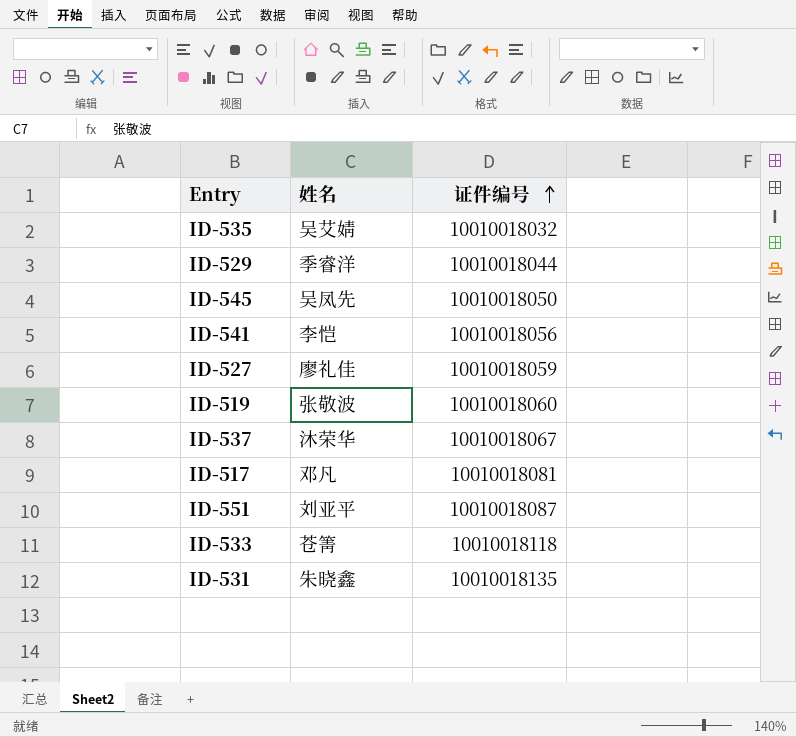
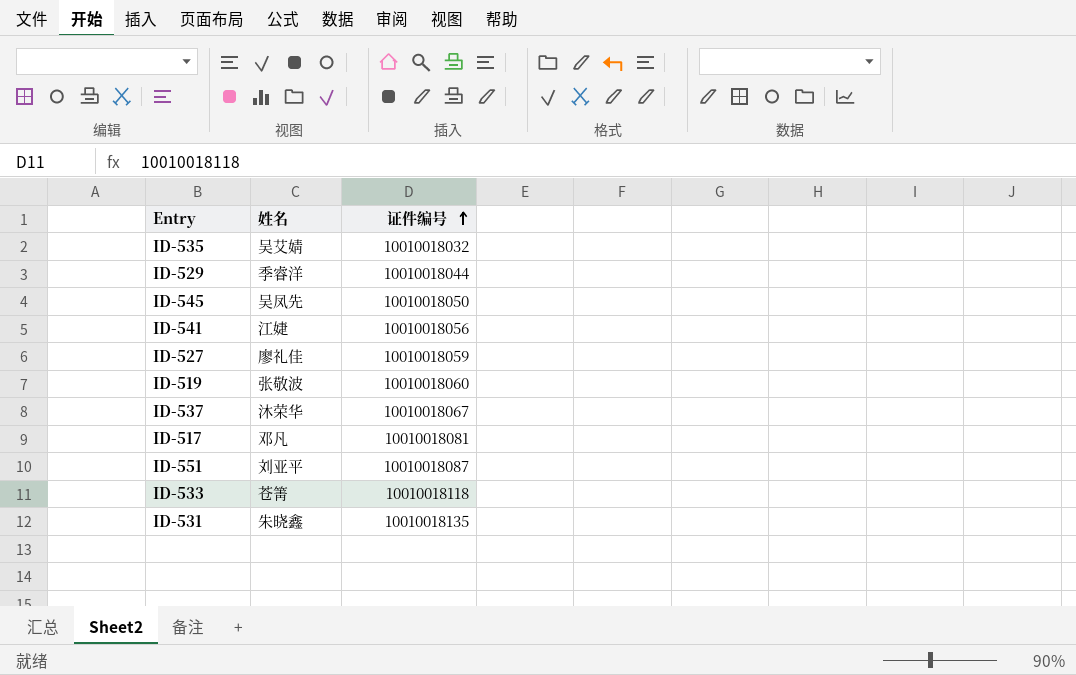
ID-541 | 姓名: 李恺 -> 江婕

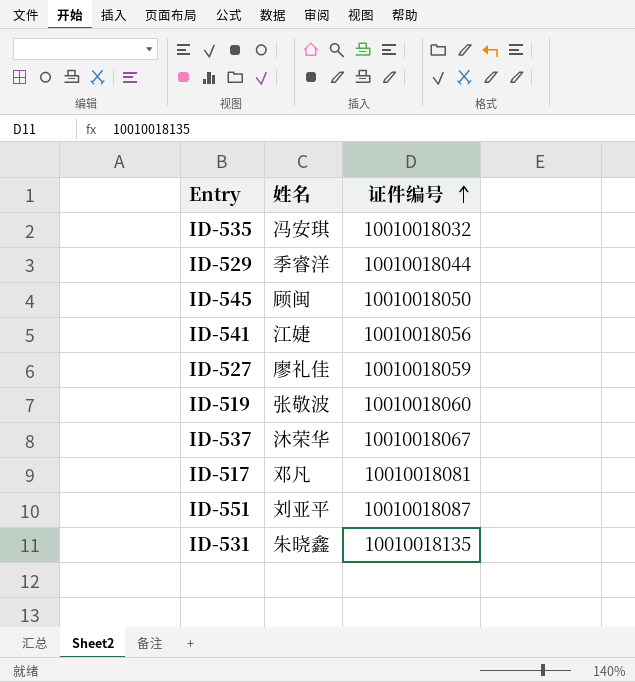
row ID-533: 苍箐 | 10010018118 -> none
ID-535 | 姓名: 吴艾婧 -> 冯安琪
ID-545 | 姓名: 吴凤先 -> 顾闽

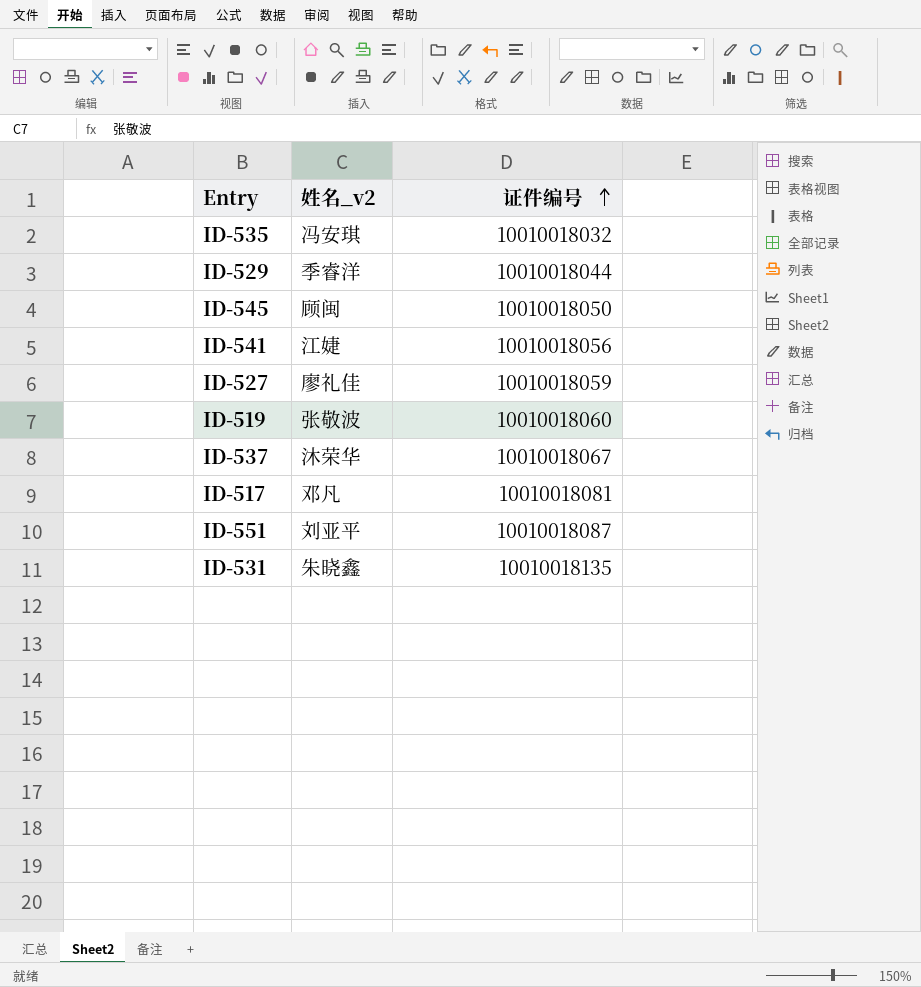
column name: 姓名 -> 姓名_v2

